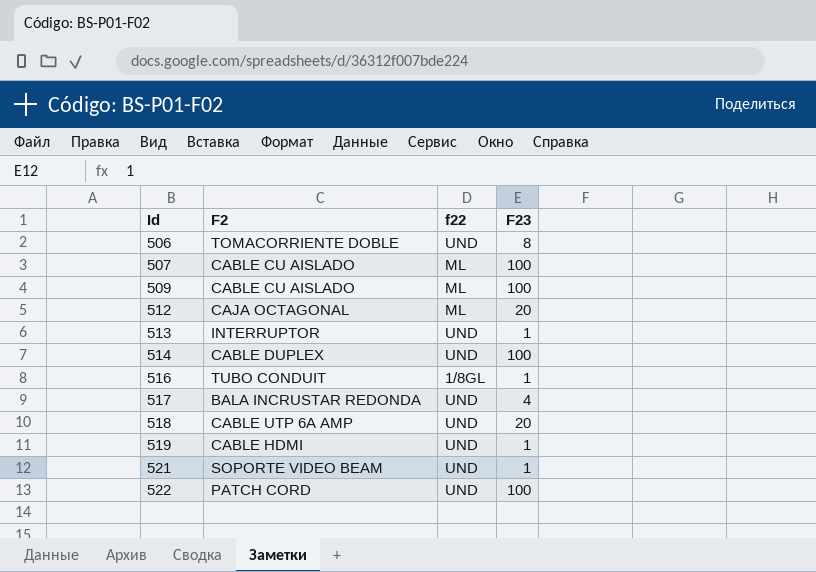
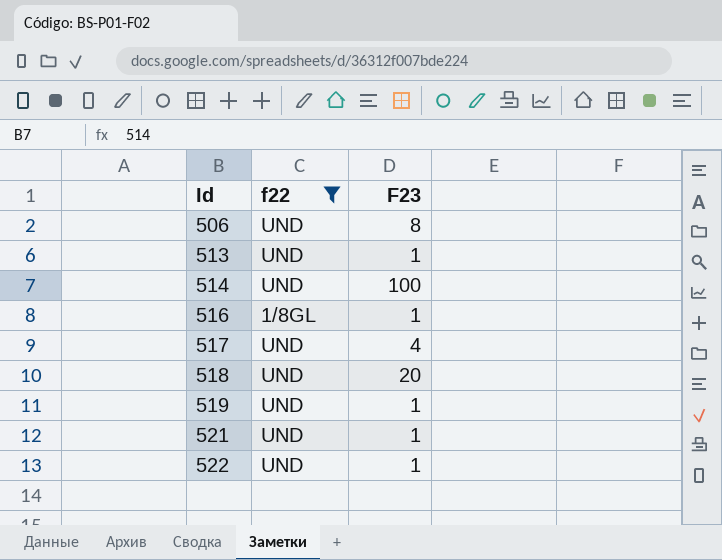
filter: none -> f22 != ML
column F2 | position: 2 -> none
522 | F23: 100 -> 1

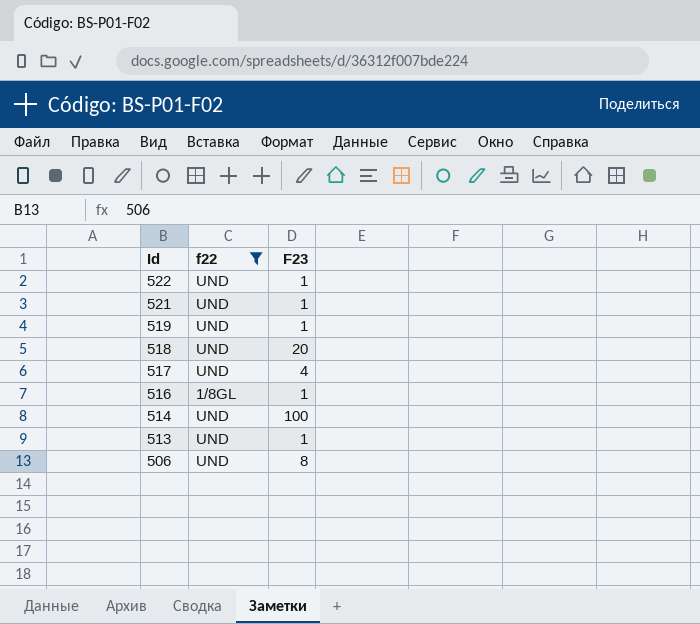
row order: Id ascending -> Id descending

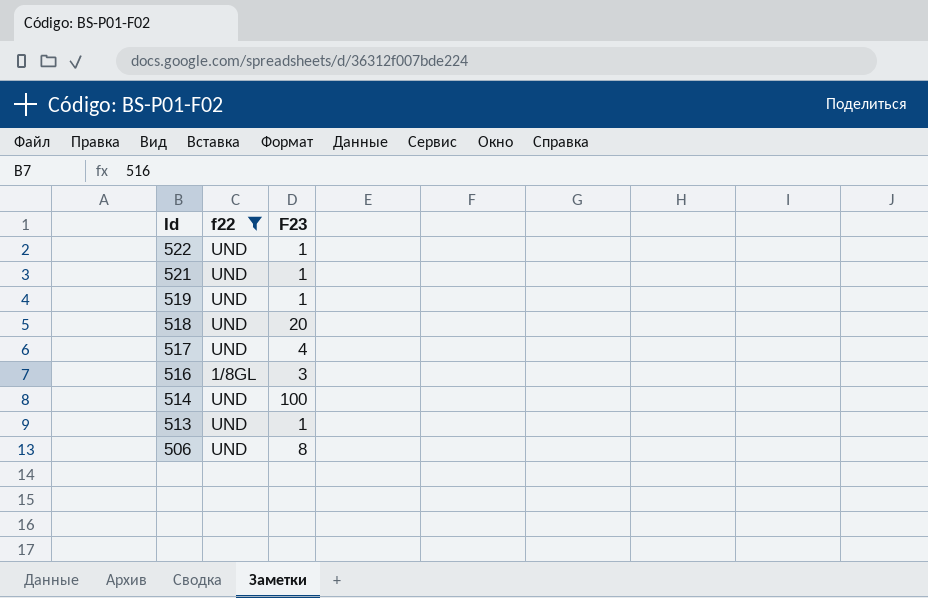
516 | F23: 1 -> 3

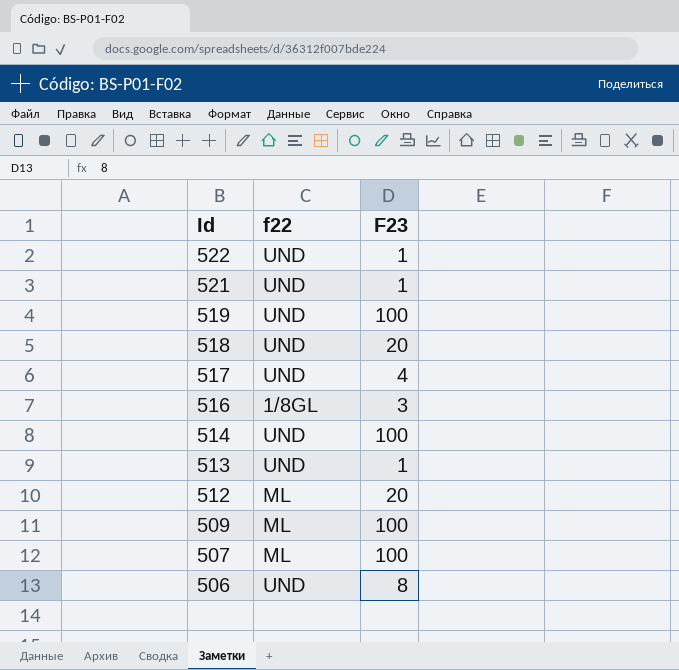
filter: f22 != ML -> none
519 | F23: 1 -> 100

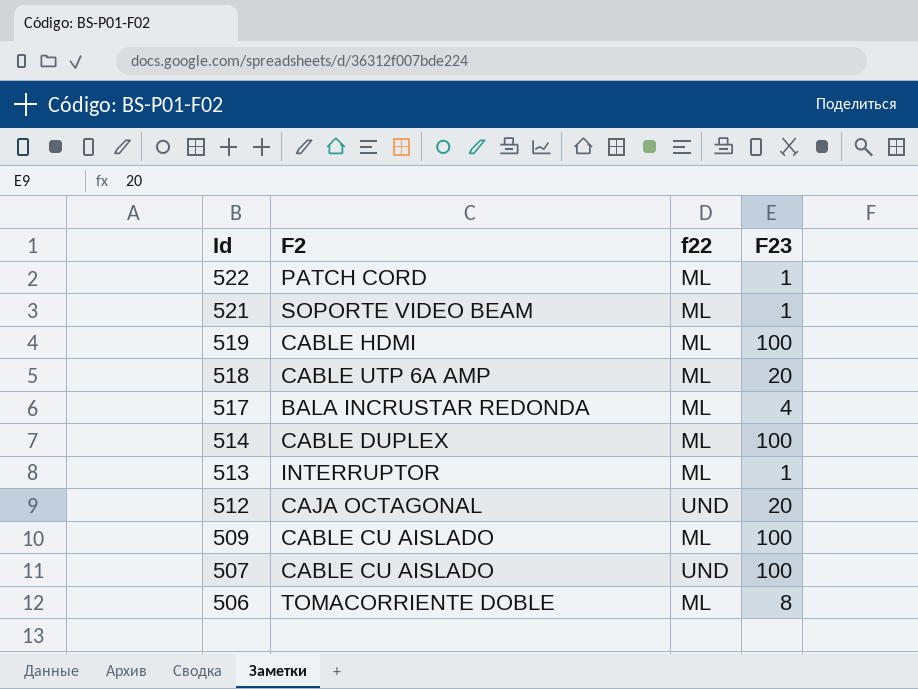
column F2 | position: none -> 2
row 516: 1/8GL | 3 -> none
522 | f22: UND -> ML
521 | f22: UND -> ML
519 | f22: UND -> ML
518 | f22: UND -> ML
517 | f22: UND -> ML
514 | f22: UND -> ML
513 | f22: UND -> ML
512 | f22: ML -> UND
507 | f22: ML -> UND
506 | f22: UND -> ML

